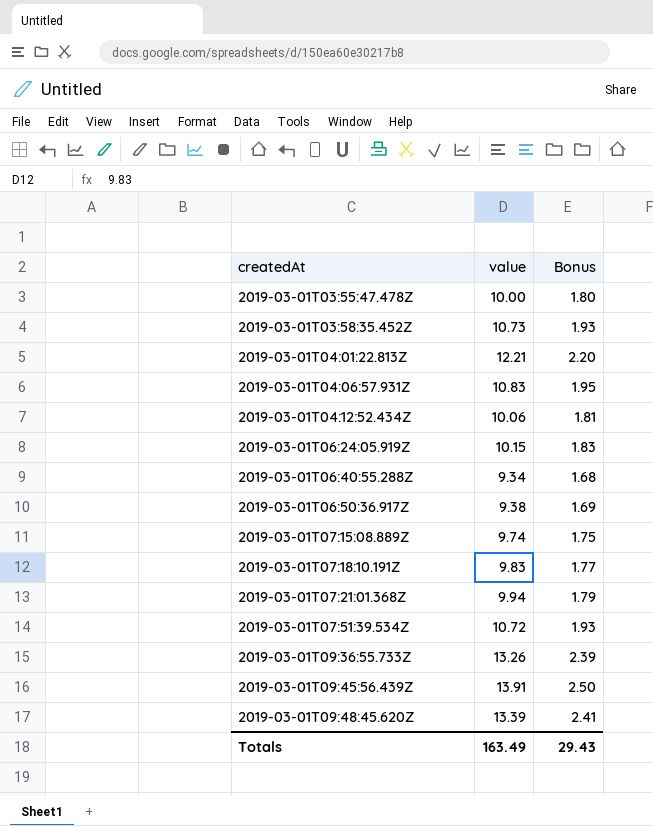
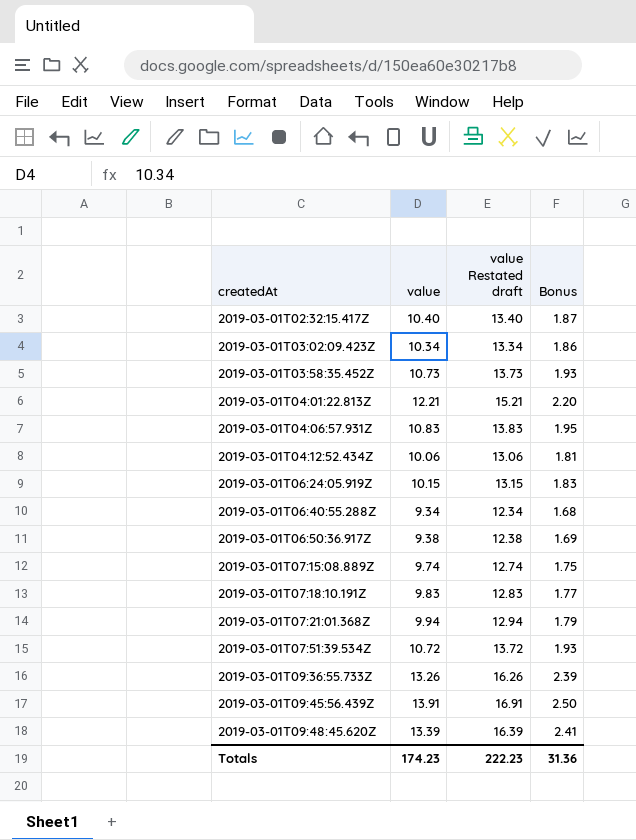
column value Restated draft | formula: none -> [value] + 3
row 2019-03-01T03:55:47.478Z: 10.00 | 1.80 -> none
row 2019-03-01T02:32:15.417Z: none -> 10.40 | 13.40 | 1.87
row 2019-03-01T03:02:09.423Z: none -> 10.34 | 13.34 | 1.86
Totals | value: 163.49 -> 174.23
Totals | Bonus: 29.43 -> 31.36

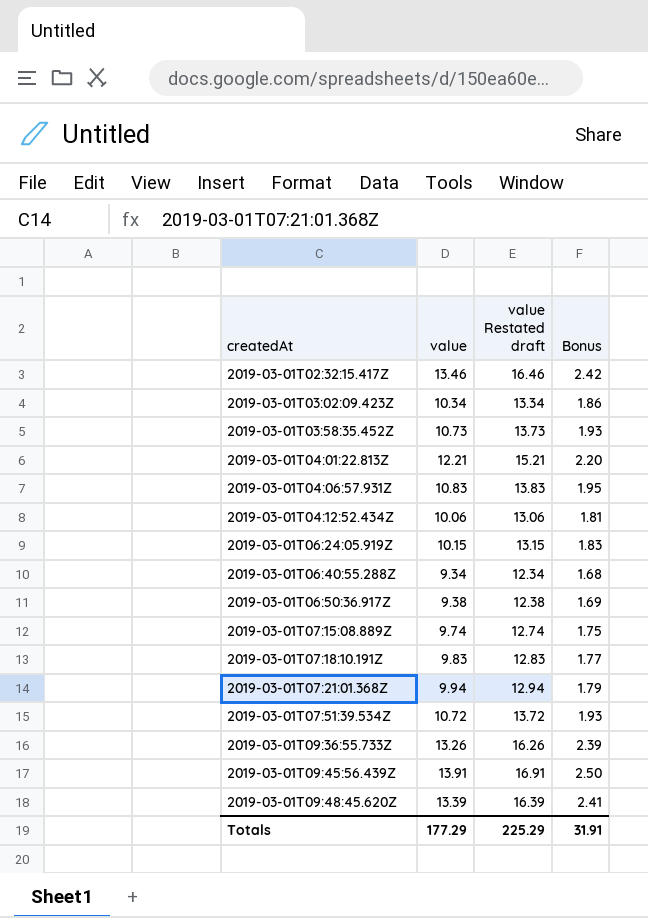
2019-03-01T02:32:15.417Z | value: 10.40 -> 13.46
2019-03-01T02:32:15.417Z | value Restated draft: 13.40 -> 16.46
2019-03-01T02:32:15.417Z | Bonus: 1.87 -> 2.42
Totals | value: 174.23 -> 177.29
Totals | value Restated draft: 222.23 -> 225.29
Totals | Bonus: 31.36 -> 31.91

